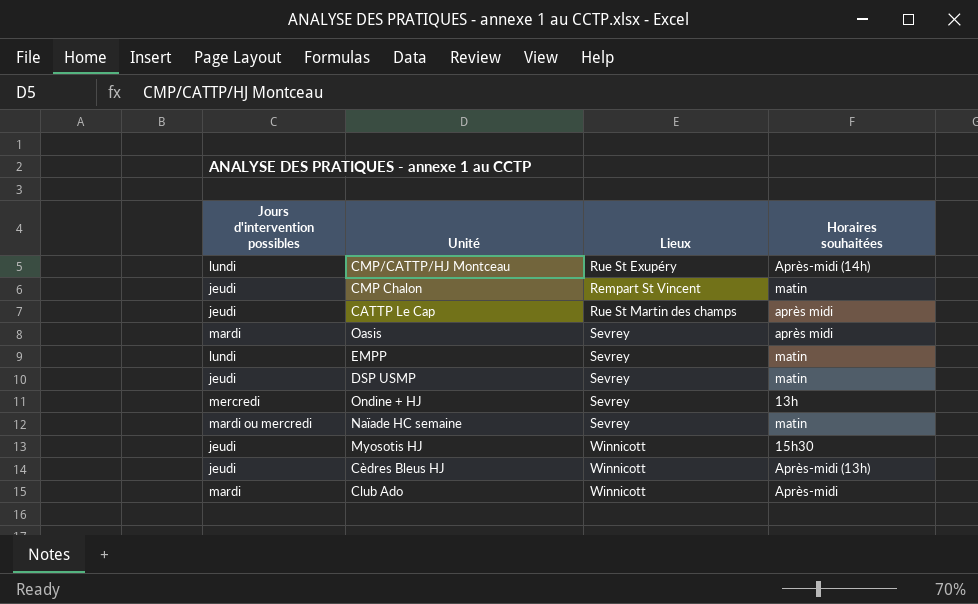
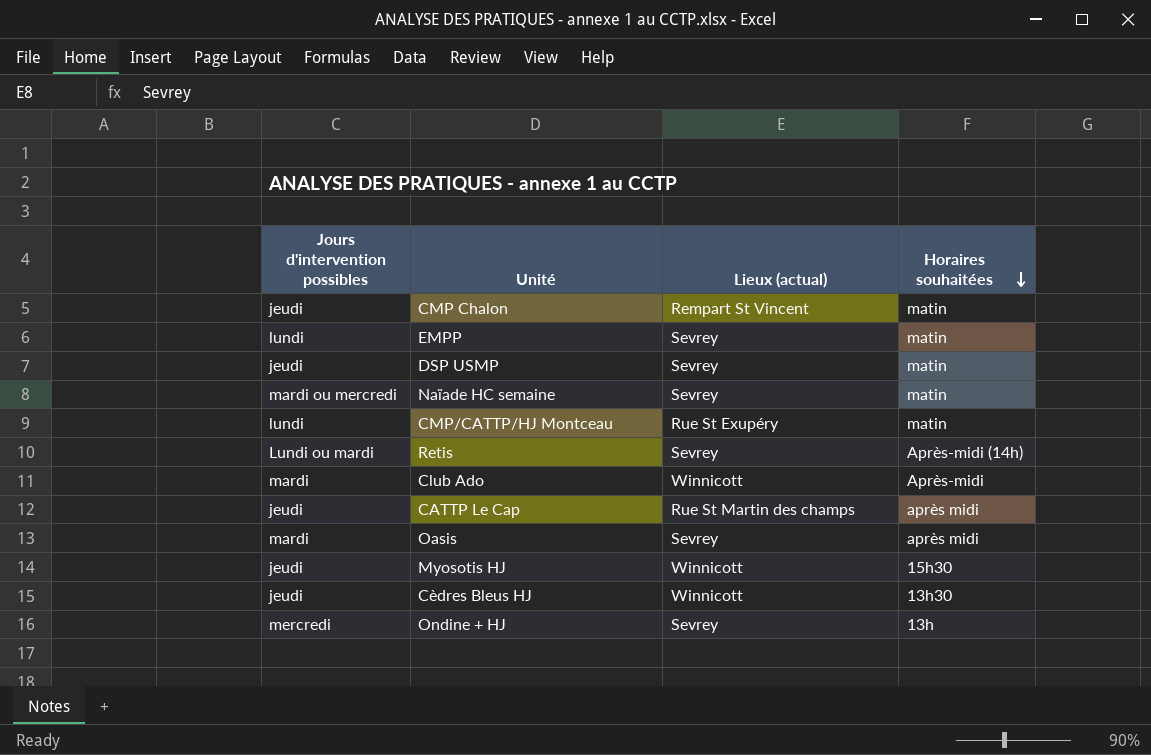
row order: none -> Horaires souhaitées descending
column name: Lieux -> Lieux (actual)
CMP/CATTP/HJ Montceau | Horaires souhaitées: Après-midi (14h) -> matin
row Retis: none -> Lundi ou mardi | Sevrey | Après-midi (14h)
Cèdres Bleus HJ | Horaires souhaitées: Après-midi (13h) -> 13h30

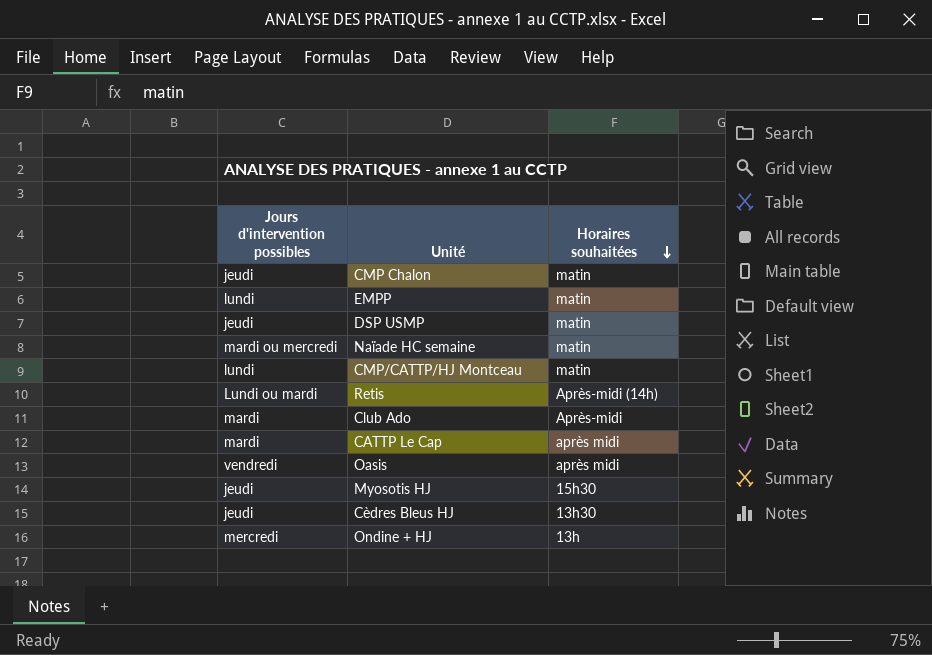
column Lieux (actual) | position: 3 -> none
CATTP Le Cap | Jours d'intervention possibles: jeudi -> mardi
Oasis | Jours d'intervention possibles: mardi -> vendredi

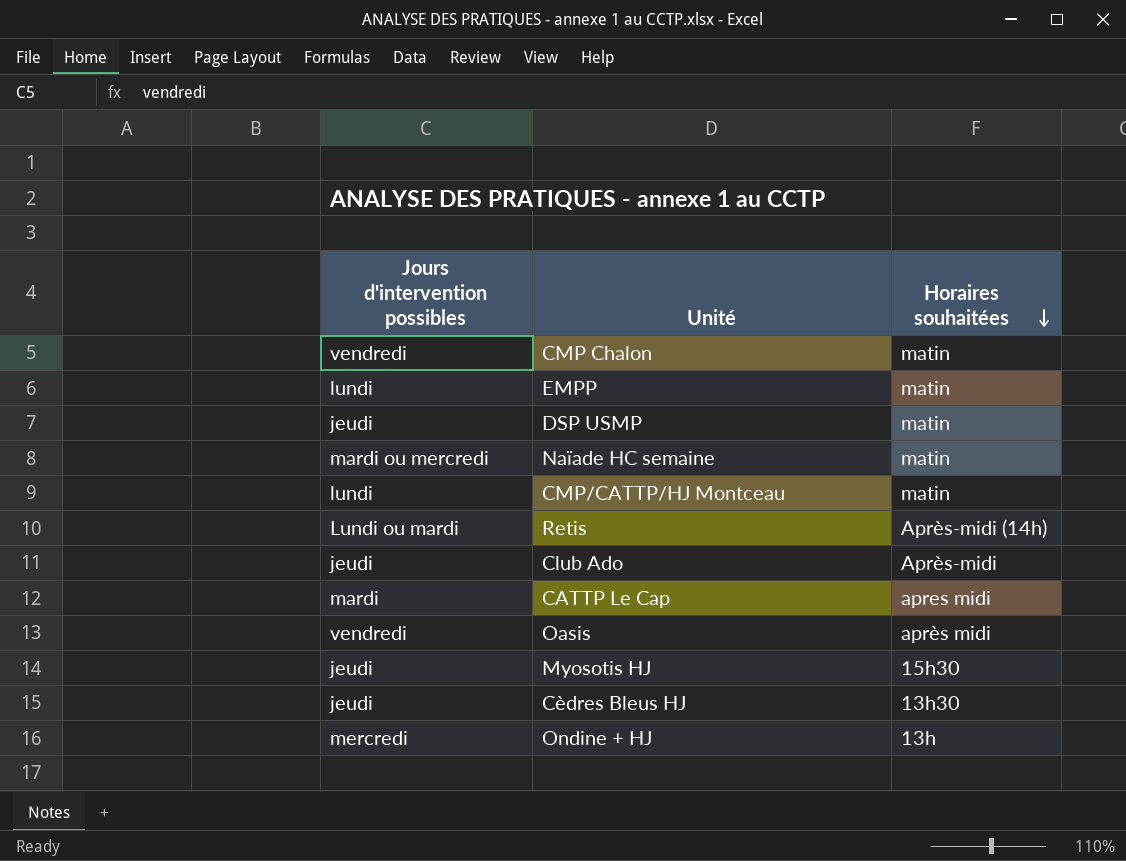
CMP Chalon | Jours d'intervention possibles: jeudi -> vendredi
Club Ado | Jours d'intervention possibles: mardi -> jeudi
CATTP Le Cap | Horaires souhaitées: après midi -> apres midi

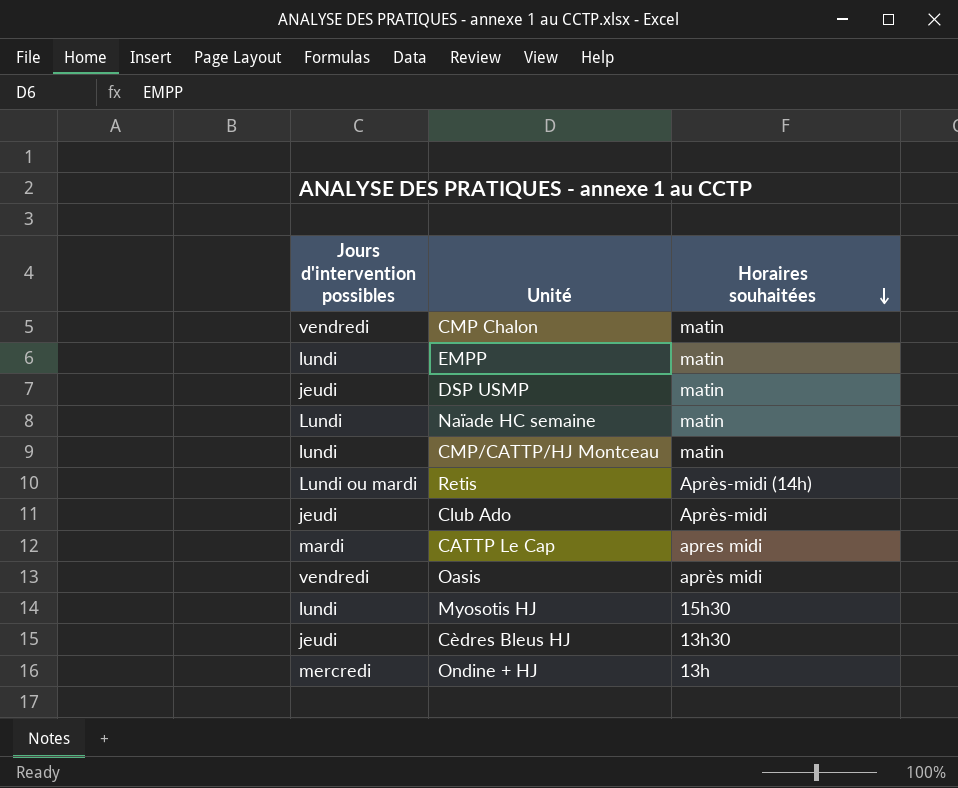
Naïade HC semaine | Jours d'intervention possibles: mardi ou mercredi -> Lundi
Myosotis HJ | Jours d'intervention possibles: jeudi -> lundi

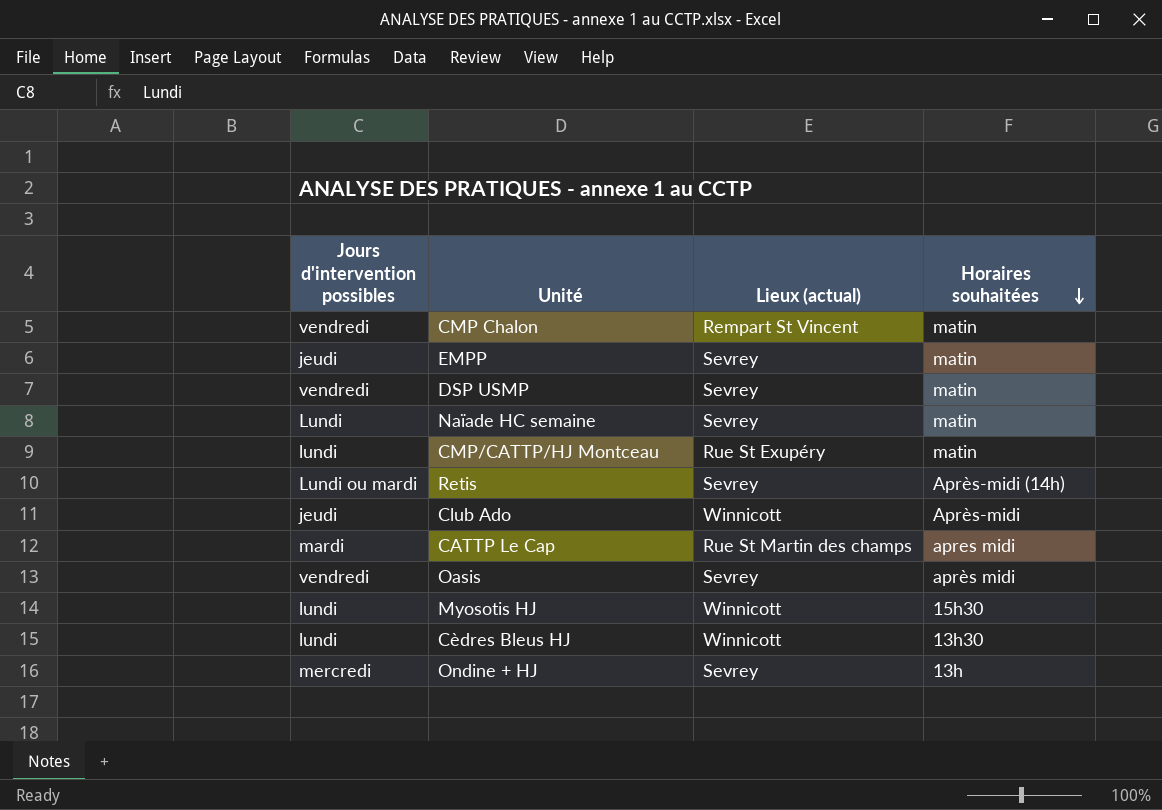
column Lieux (actual) | position: none -> 3
EMPP | Jours d'intervention possibles: lundi -> jeudi
DSP USMP | Jours d'intervention possibles: jeudi -> vendredi
Cèdres Bleus HJ | Jours d'intervention possibles: jeudi -> lundi

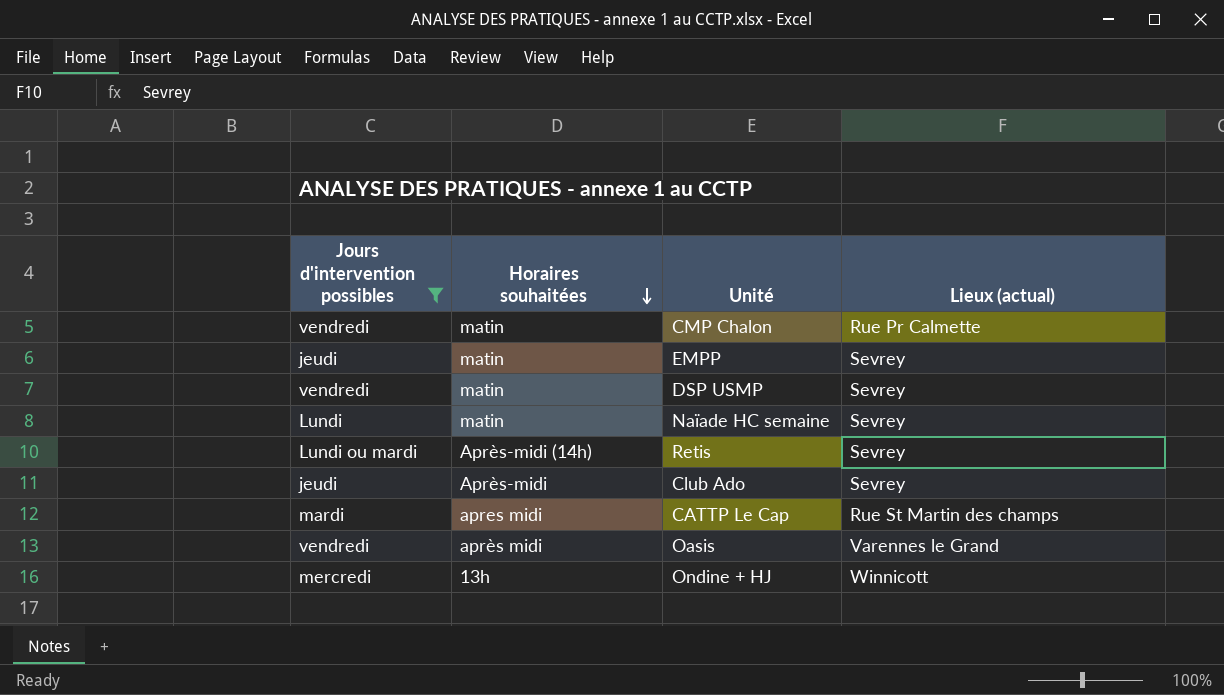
filter: none -> Jours d'intervention possibles != lundi
column Horaires souhaitées | position: 4 -> 2
CMP Chalon | Lieux (actual): Rempart St Vincent -> Rue Pr Calmette
Club Ado | Lieux (actual): Winnicott -> Sevrey
Oasis | Lieux (actual): Sevrey -> Varennes le Grand
Ondine + HJ | Lieux (actual): Sevrey -> Winnicott

